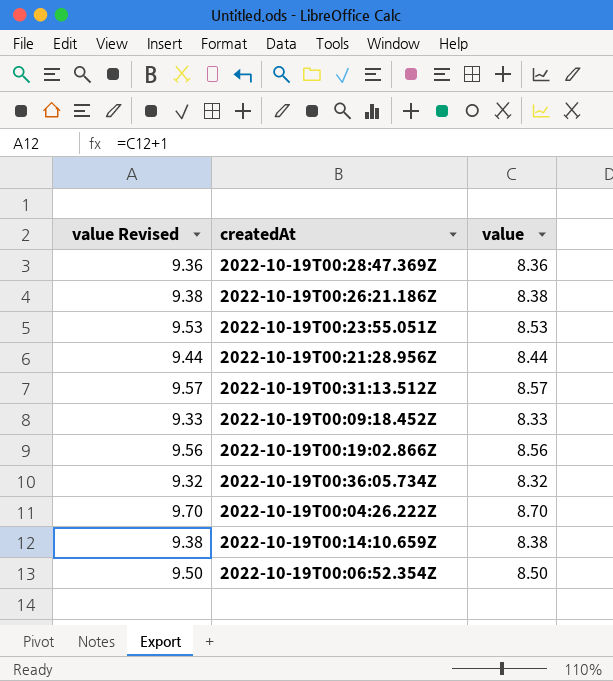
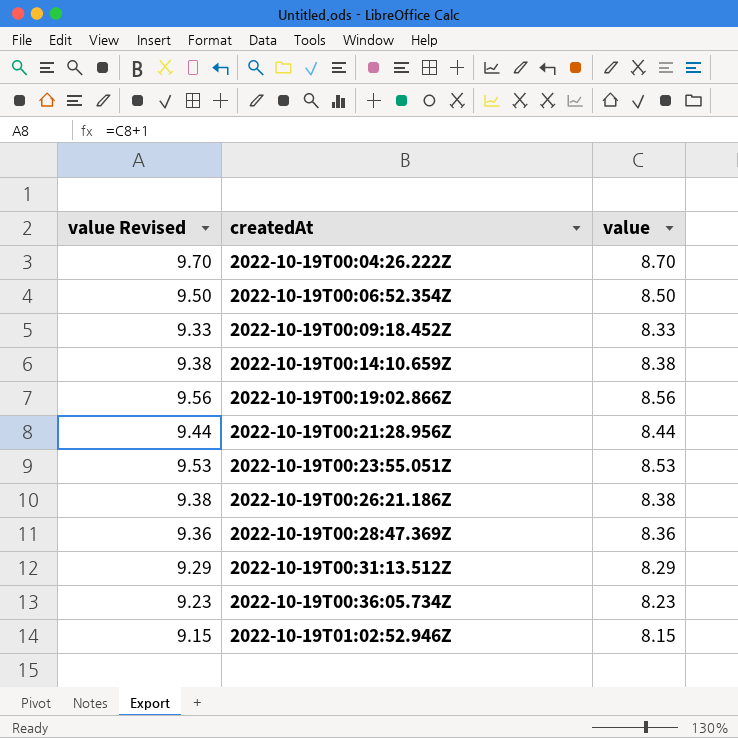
row order: none -> createdAt ascending
2022-10-19T00:31:13.512Z | value Revised: 9.57 -> 9.29
2022-10-19T00:31:13.512Z | value: 8.57 -> 8.29
2022-10-19T00:36:05.734Z | value Revised: 9.32 -> 9.23
2022-10-19T00:36:05.734Z | value: 8.32 -> 8.23
row 2022-10-19T01:02:52.946Z: none -> 9.15 | 8.15

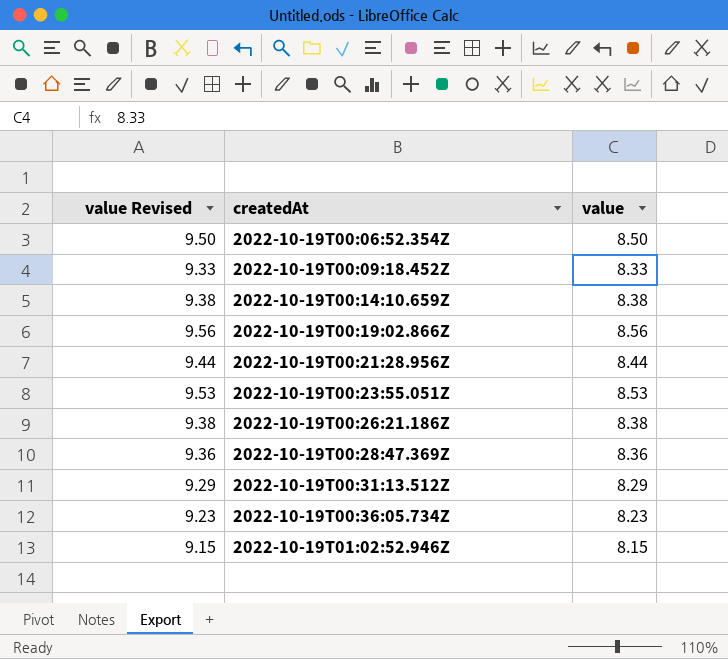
row 2022-10-19T00:04:26.222Z: 9.70 | 8.70 -> none

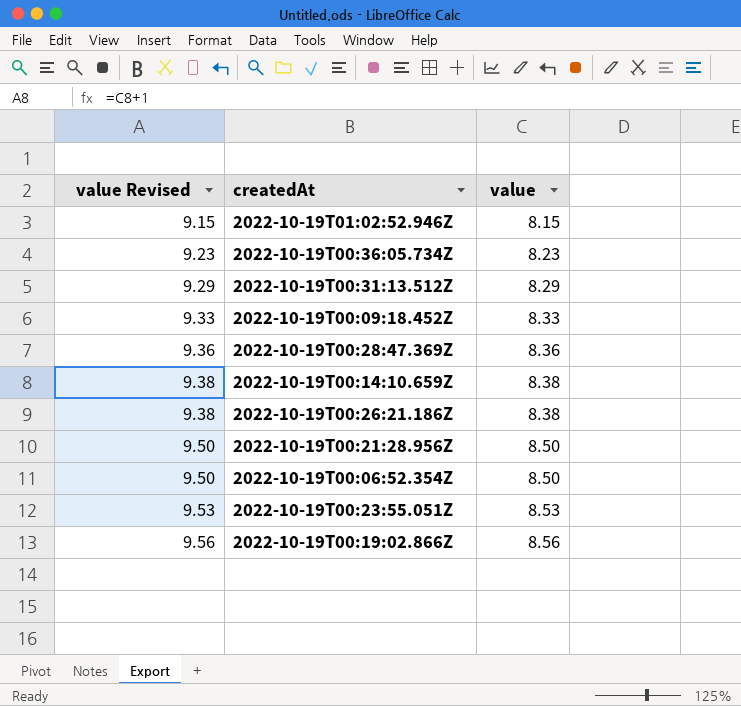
row order: createdAt ascending -> value Revised ascending
2022-10-19T00:21:28.956Z | value Revised: 9.44 -> 9.50
2022-10-19T00:21:28.956Z | value: 8.44 -> 8.50

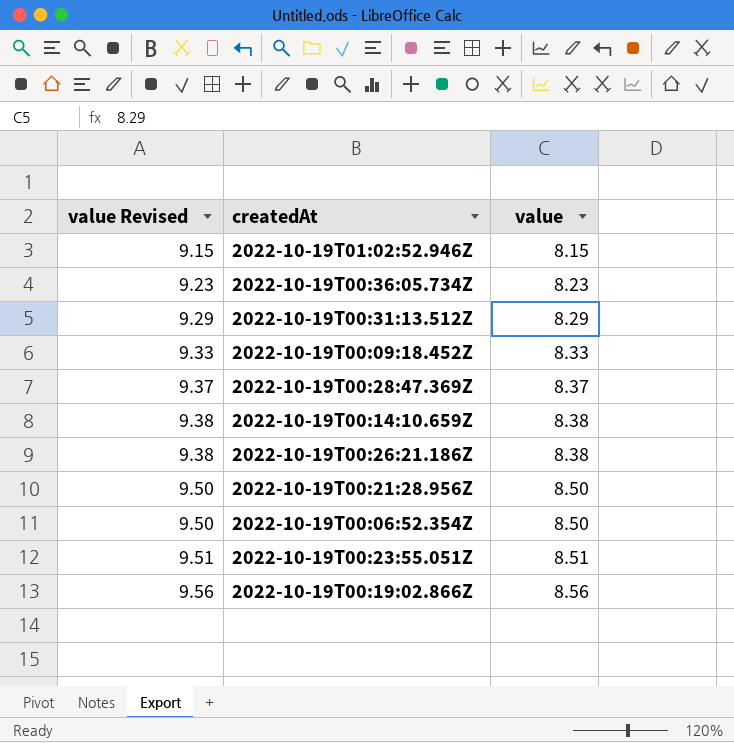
2022-10-19T00:28:47.369Z | value Revised: 9.36 -> 9.37
2022-10-19T00:28:47.369Z | value: 8.36 -> 8.37
2022-10-19T00:23:55.051Z | value Revised: 9.53 -> 9.51
2022-10-19T00:23:55.051Z | value: 8.53 -> 8.51

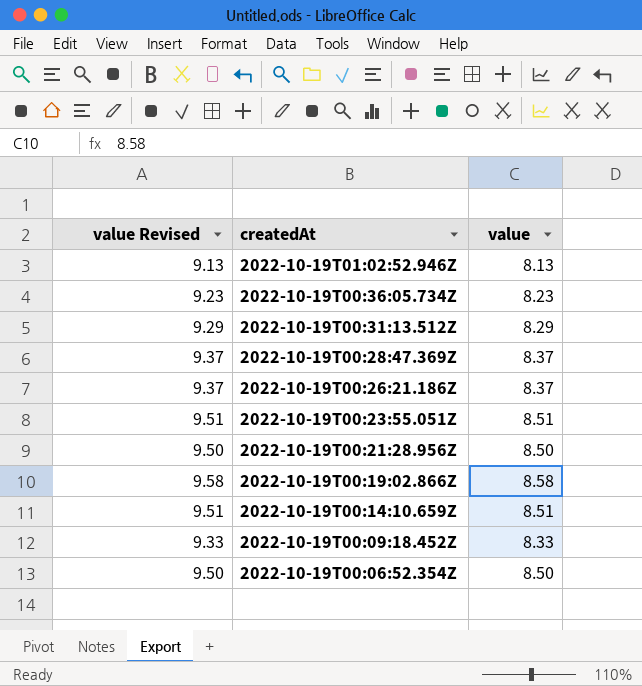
row order: value Revised ascending -> createdAt descending
2022-10-19T01:02:52.946Z | value Revised: 9.15 -> 9.13
2022-10-19T01:02:52.946Z | value: 8.15 -> 8.13
2022-10-19T00:26:21.186Z | value Revised: 9.38 -> 9.37
2022-10-19T00:26:21.186Z | value: 8.38 -> 8.37
2022-10-19T00:19:02.866Z | value Revised: 9.56 -> 9.58
2022-10-19T00:19:02.866Z | value: 8.56 -> 8.58
2022-10-19T00:14:10.659Z | value Revised: 9.38 -> 9.51
2022-10-19T00:14:10.659Z | value: 8.38 -> 8.51

